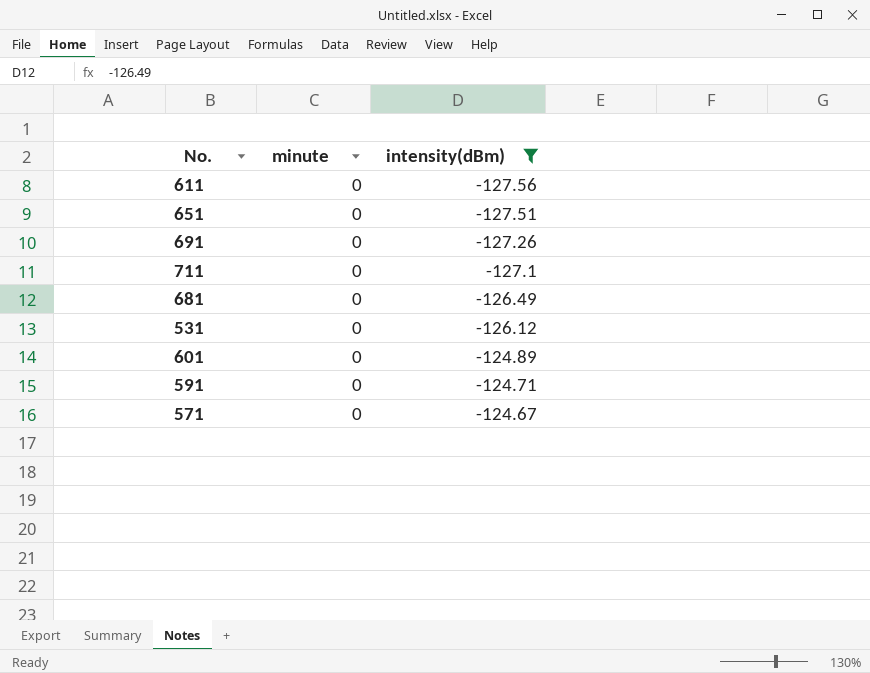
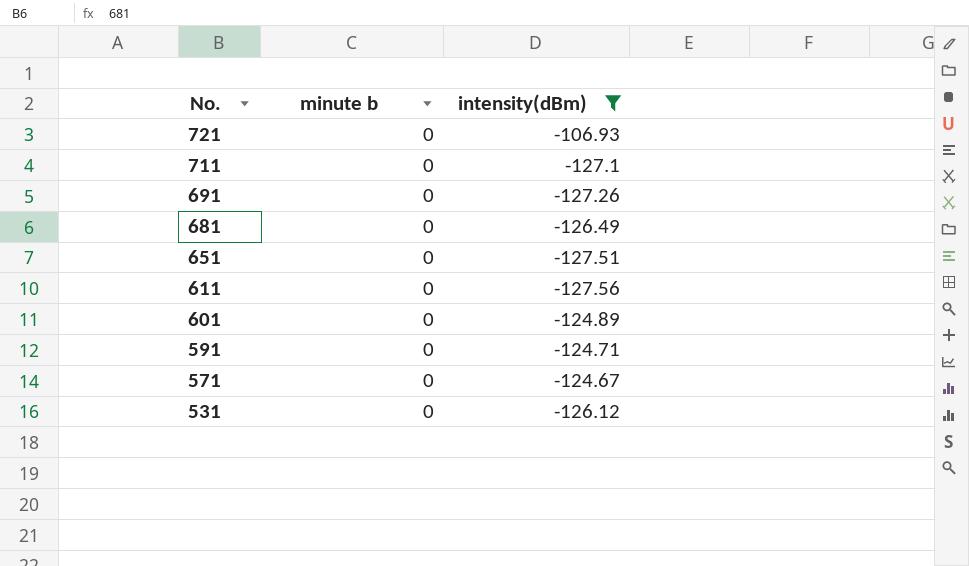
row order: intensity(dBm) ascending -> No. descending
column name: minute -> minute b
row 721: none -> 0 | -106.93

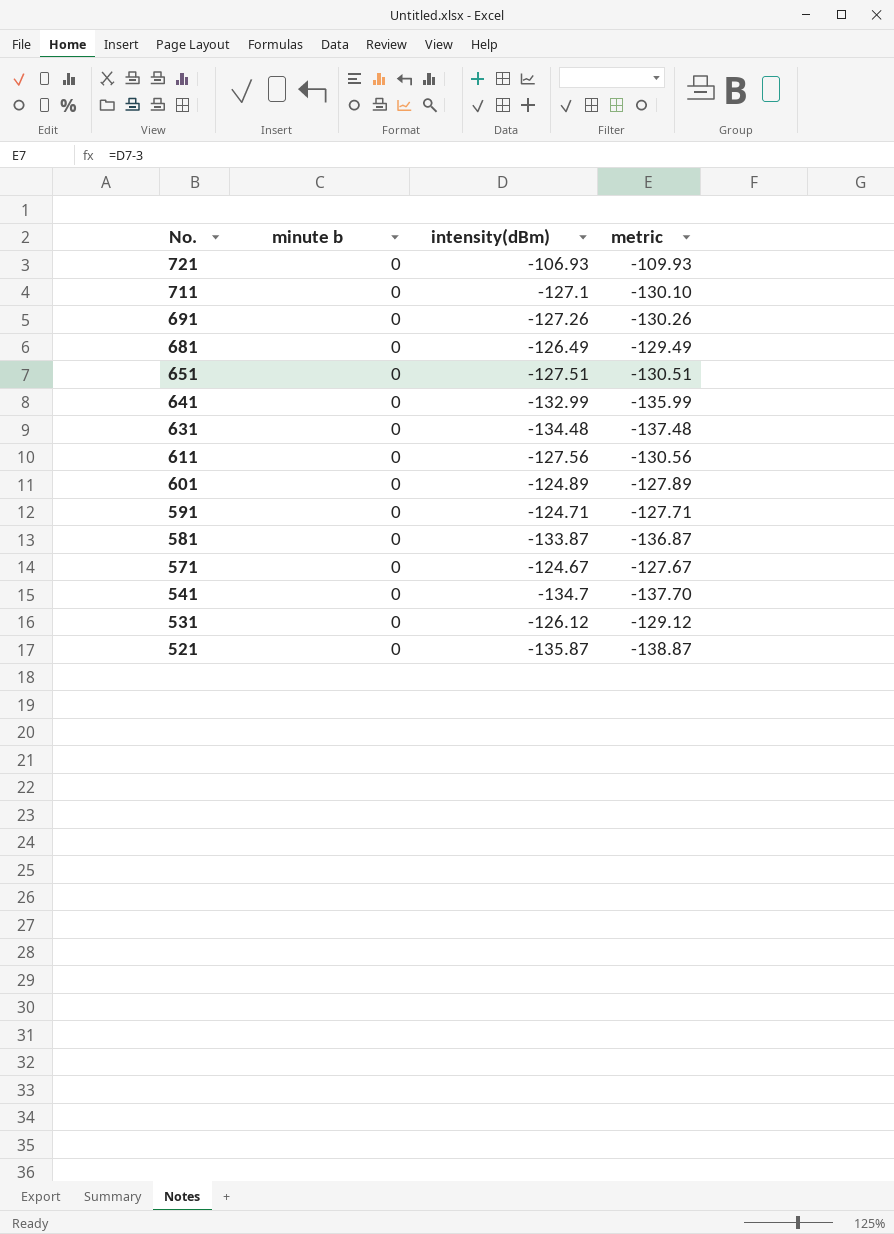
filter: intensity(dBm) >= -127.56 -> none
column metric | formula: none -> [intensity(dBm)] - 3

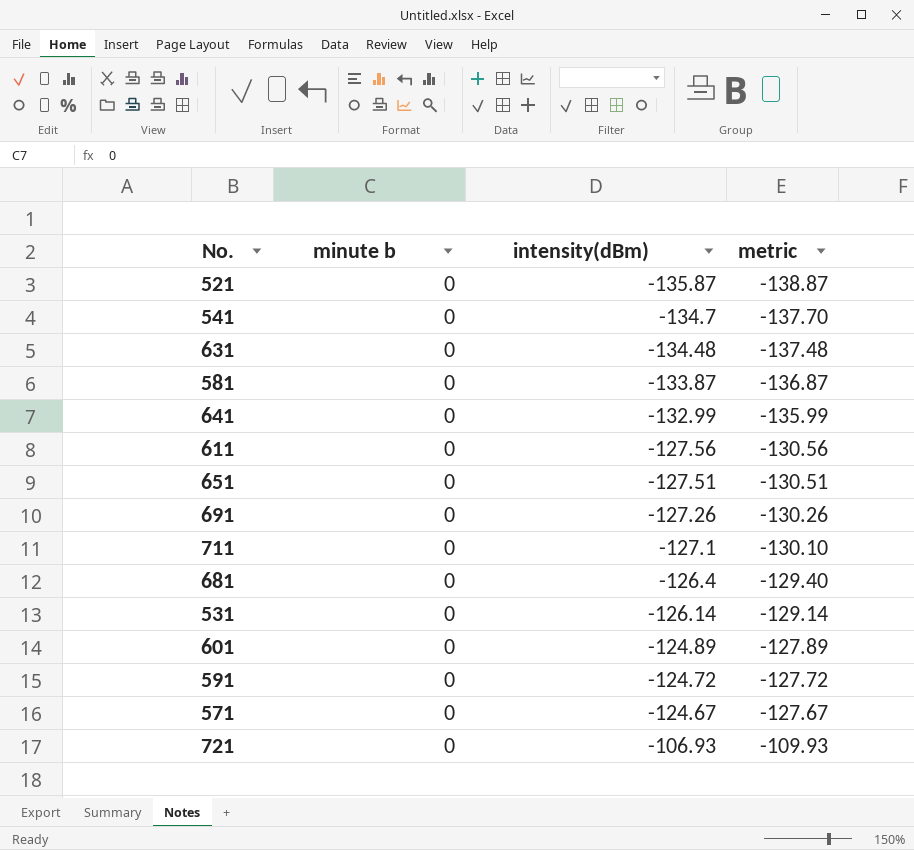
row order: No. descending -> intensity(dBm) ascending
681 | intensity(dBm): -126.49 -> -126.4
681 | metric: -129.49 -> -129.40
531 | intensity(dBm): -126.12 -> -126.14
531 | metric: -129.12 -> -129.14
591 | intensity(dBm): -124.71 -> -124.72
591 | metric: -127.71 -> -127.72

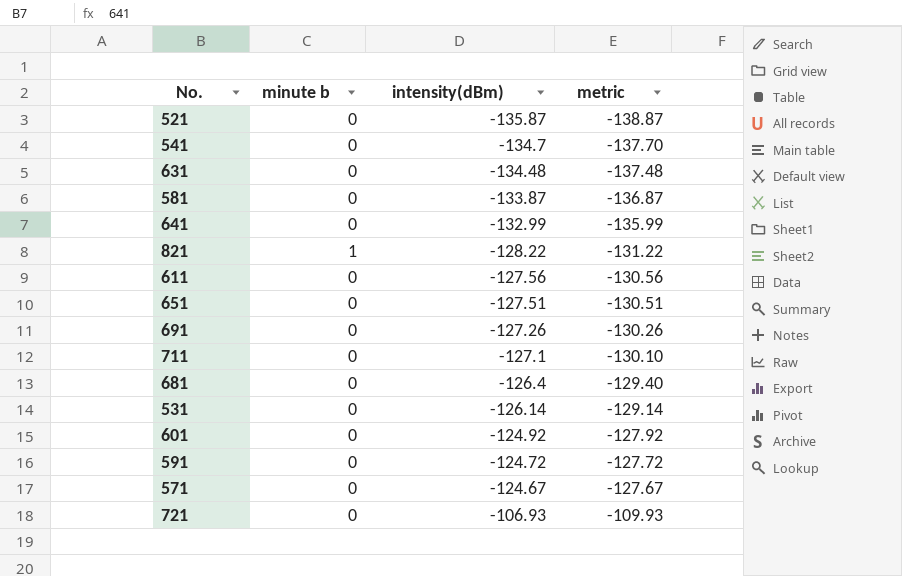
row 821: none -> 1 | -128.22 | -131.22
601 | intensity(dBm): -124.89 -> -124.92
601 | metric: -127.89 -> -127.92

